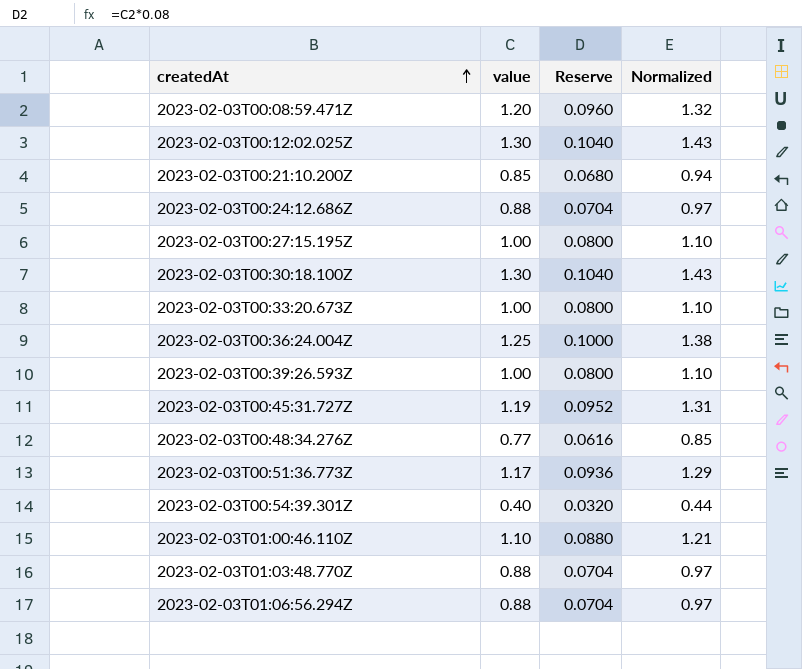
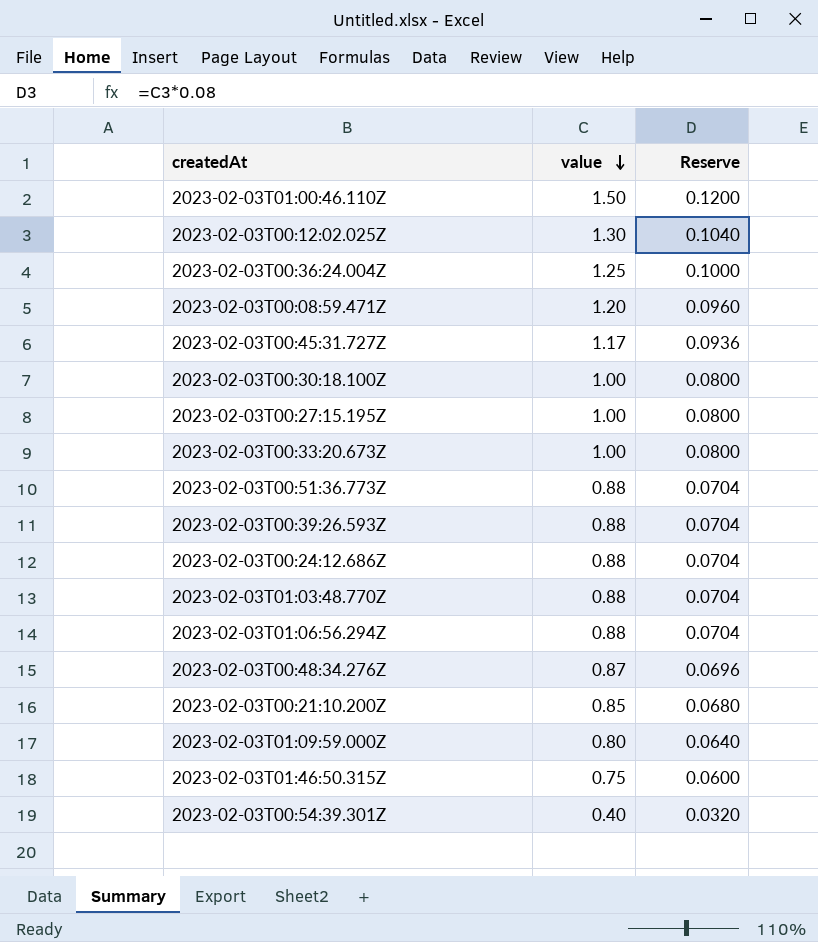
row order: createdAt ascending -> value descending
column Normalized | formula: [value] * 1.1 -> none
2023-02-03T01:00:46.110Z | value: 1.10 -> 1.50
2023-02-03T01:00:46.110Z | Reserve: 0.0880 -> 0.1200
2023-02-03T00:45:31.727Z | value: 1.19 -> 1.17
2023-02-03T00:45:31.727Z | Reserve: 0.0952 -> 0.0936
2023-02-03T00:30:18.100Z | value: 1.30 -> 1.00
2023-02-03T00:30:18.100Z | Reserve: 0.1040 -> 0.0800
2023-02-03T00:51:36.773Z | value: 1.17 -> 0.88
2023-02-03T00:51:36.773Z | Reserve: 0.0936 -> 0.0704
2023-02-03T00:39:26.593Z | value: 1.00 -> 0.88
2023-02-03T00:39:26.593Z | Reserve: 0.0800 -> 0.0704
2023-02-03T00:48:34.276Z | value: 0.77 -> 0.87
2023-02-03T00:48:34.276Z | Reserve: 0.0616 -> 0.0696
row 2023-02-03T01:09:59.000Z: none -> 0.80 | 0.0640
row 2023-02-03T01:46:50.315Z: none -> 0.75 | 0.0600

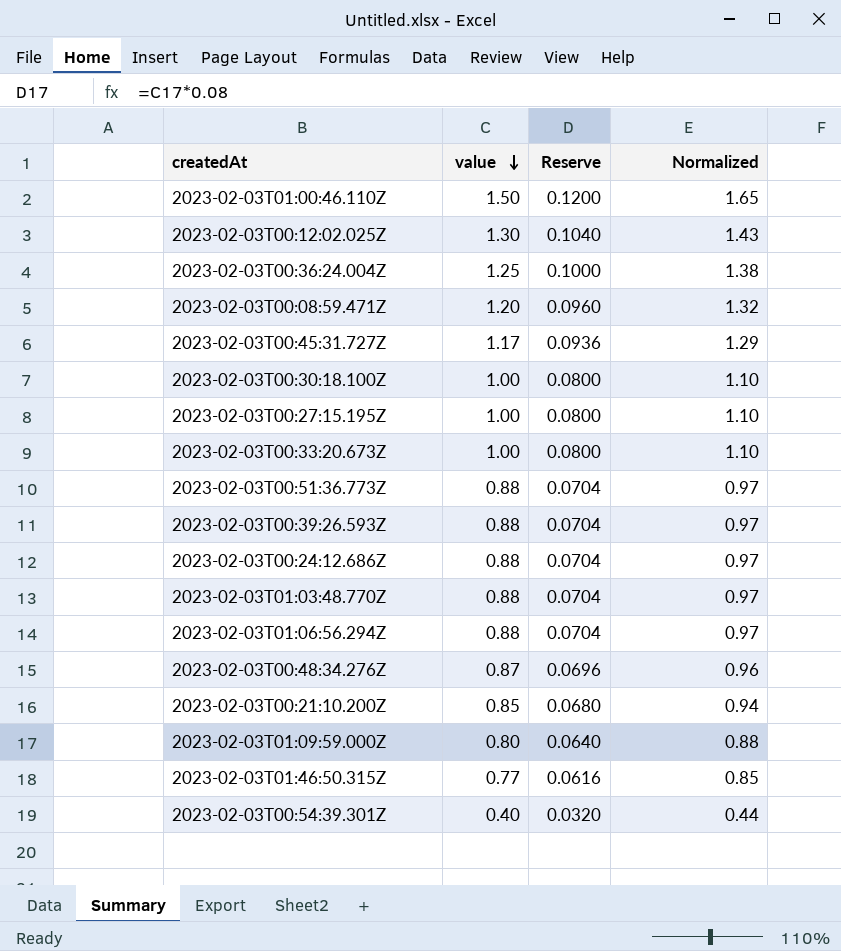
column Normalized | formula: none -> [value] * 1.1
2023-02-03T01:46:50.315Z | value: 0.75 -> 0.77
2023-02-03T01:46:50.315Z | Reserve: 0.0600 -> 0.0616

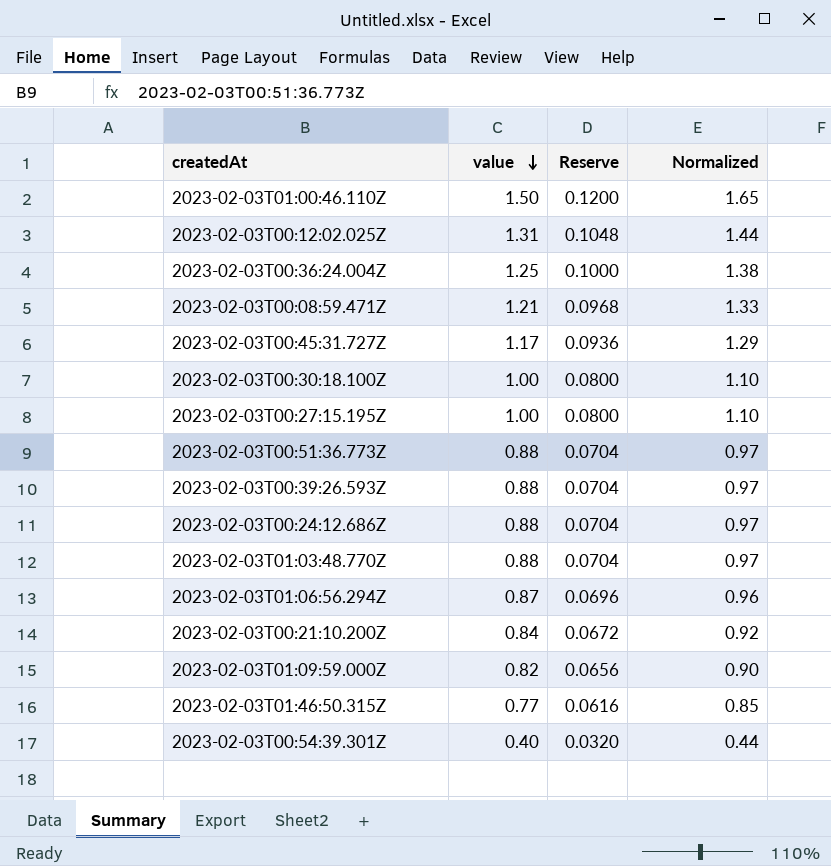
row 2023-02-03T00:33:20.673Z: 1.00 | 0.0800 | 1.10 -> none
row 2023-02-03T00:48:34.276Z: 0.87 | 0.0696 | 0.96 -> none
2023-02-03T00:12:02.025Z | value: 1.30 -> 1.31
2023-02-03T00:12:02.025Z | Reserve: 0.1040 -> 0.1048
2023-02-03T00:12:02.025Z | Normalized: 1.43 -> 1.44
2023-02-03T00:08:59.471Z | value: 1.20 -> 1.21
2023-02-03T00:08:59.471Z | Reserve: 0.0960 -> 0.0968
2023-02-03T00:08:59.471Z | Normalized: 1.32 -> 1.33
2023-02-03T01:06:56.294Z | value: 0.88 -> 0.87
2023-02-03T01:06:56.294Z | Reserve: 0.0704 -> 0.0696
2023-02-03T01:06:56.294Z | Normalized: 0.97 -> 0.96
2023-02-03T00:21:10.200Z | value: 0.85 -> 0.84
2023-02-03T00:21:10.200Z | Reserve: 0.0680 -> 0.0672
2023-02-03T00:21:10.200Z | Normalized: 0.94 -> 0.92
2023-02-03T01:09:59.000Z | value: 0.80 -> 0.82
2023-02-03T01:09:59.000Z | Reserve: 0.0640 -> 0.0656
2023-02-03T01:09:59.000Z | Normalized: 0.88 -> 0.90

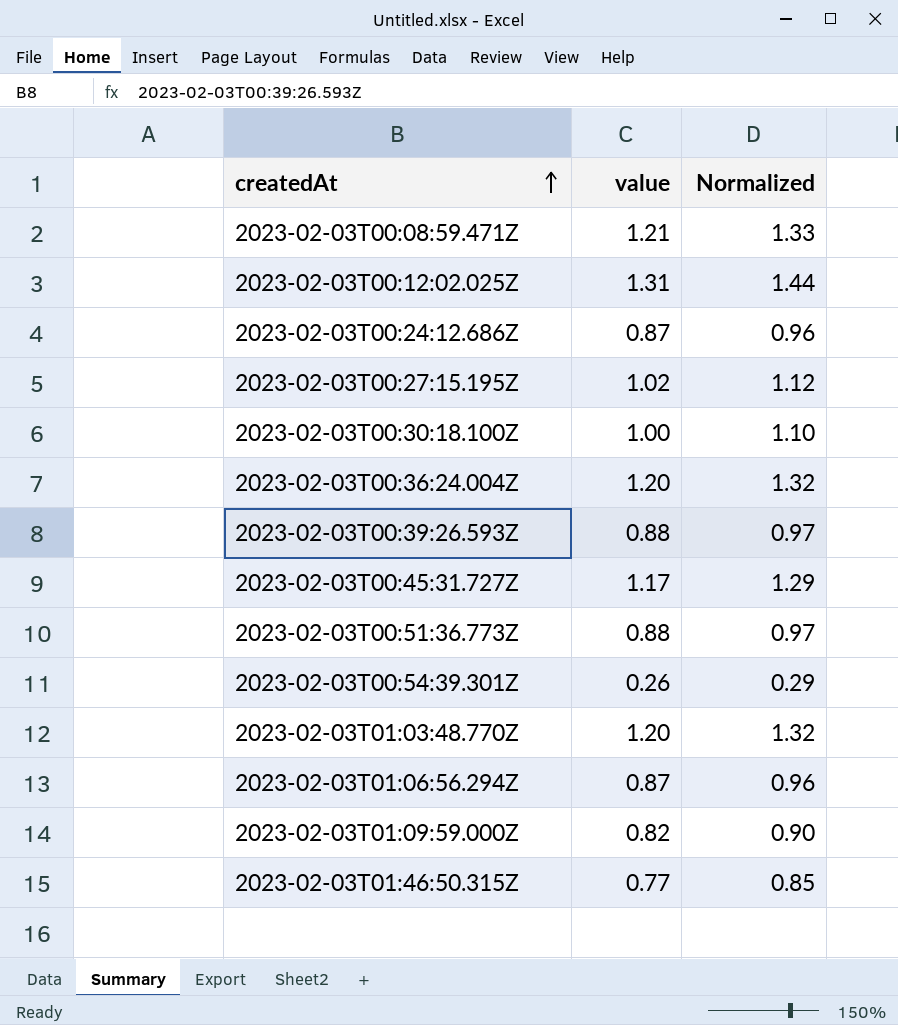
row order: value descending -> createdAt ascending
column Reserve | formula: [value] * 0.08 -> none
row 2023-02-03T01:00:46.110Z: 1.50 | 0.1200 | 1.65 -> none
row 2023-02-03T00:21:10.200Z: 0.84 | 0.0672 | 0.92 -> none
2023-02-03T00:24:12.686Z | value: 0.88 -> 0.87
2023-02-03T00:24:12.686Z | Normalized: 0.97 -> 0.96
2023-02-03T00:27:15.195Z | value: 1.00 -> 1.02
2023-02-03T00:27:15.195Z | Normalized: 1.10 -> 1.12
2023-02-03T00:36:24.004Z | value: 1.25 -> 1.20
2023-02-03T00:36:24.004Z | Normalized: 1.38 -> 1.32
2023-02-03T00:54:39.301Z | value: 0.40 -> 0.26
2023-02-03T00:54:39.301Z | Normalized: 0.44 -> 0.29
2023-02-03T01:03:48.770Z | value: 0.88 -> 1.20
2023-02-03T01:03:48.770Z | Normalized: 0.97 -> 1.32

